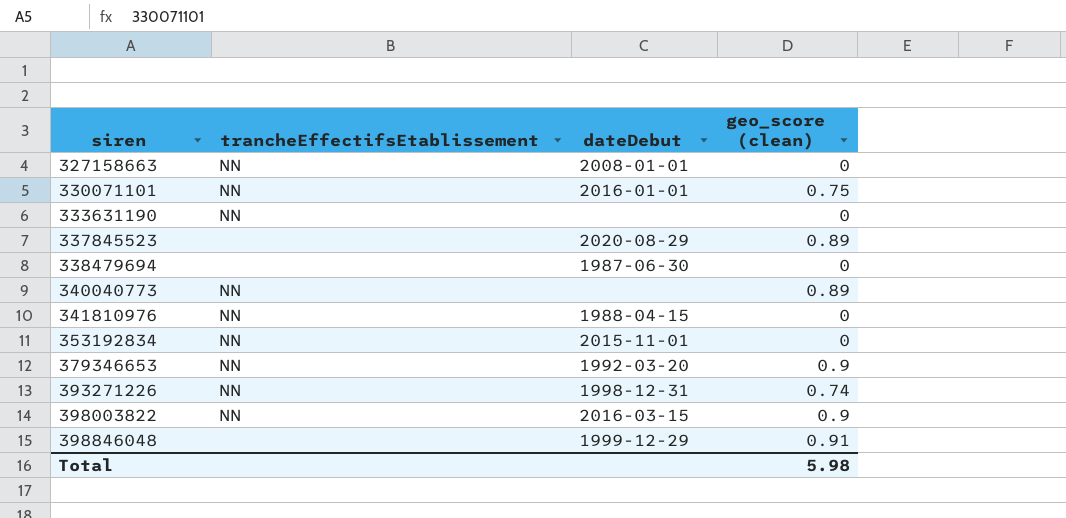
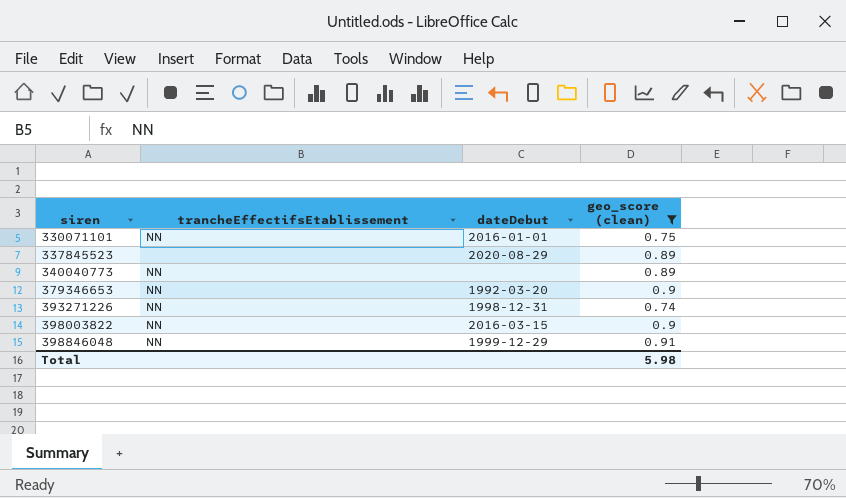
filter: none -> geo_score (clean) != 0
398846048 | trancheEffectifsEtablissement: none -> NN

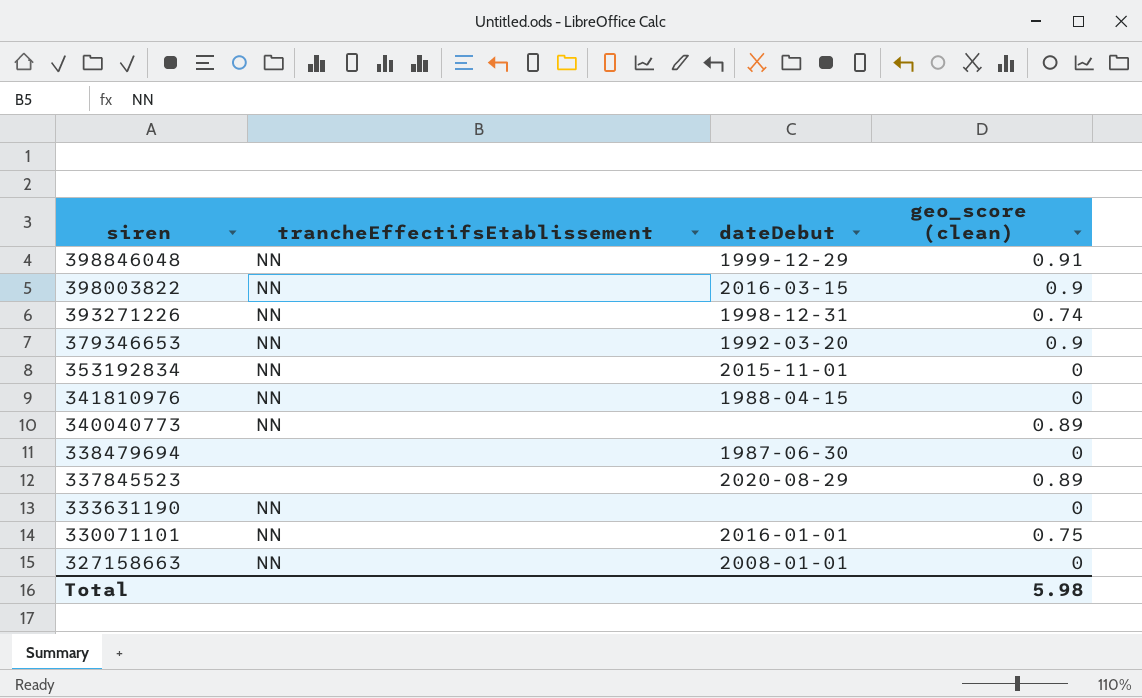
filter: geo_score (clean) != 0 -> none
row order: siren ascending -> siren descending

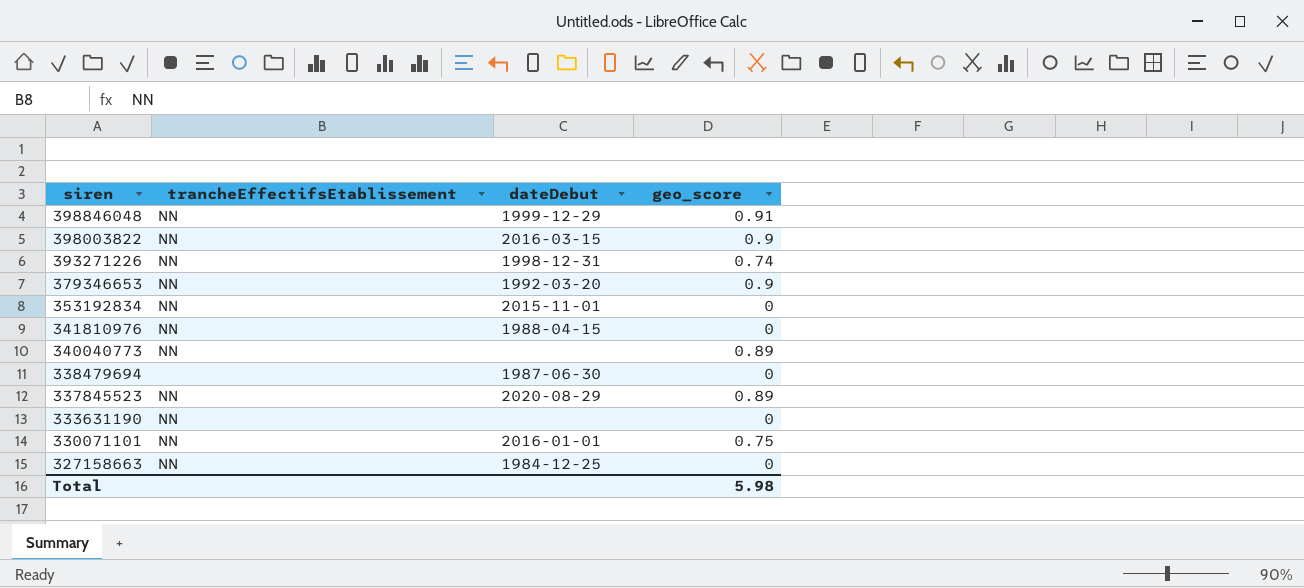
column name: geo_score (clean) -> geo_score
337845523 | trancheEffectifsEtablissement: none -> NN
327158663 | dateDebut: 2008-01-01 -> 1984-12-25

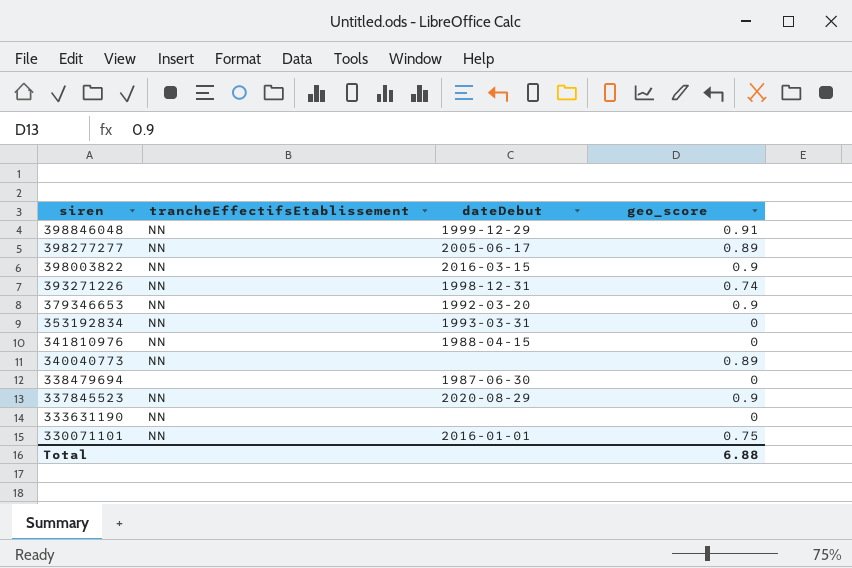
row 327158663: NN | 1984-12-25 | 0 -> none
row 398277277: none -> NN | 2005-06-17 | 0.89
353192834 | dateDebut: 2015-11-01 -> 1993-03-31
337845523 | geo_score: 0.89 -> 0.9
Total | geo_score: 5.98 -> 6.88

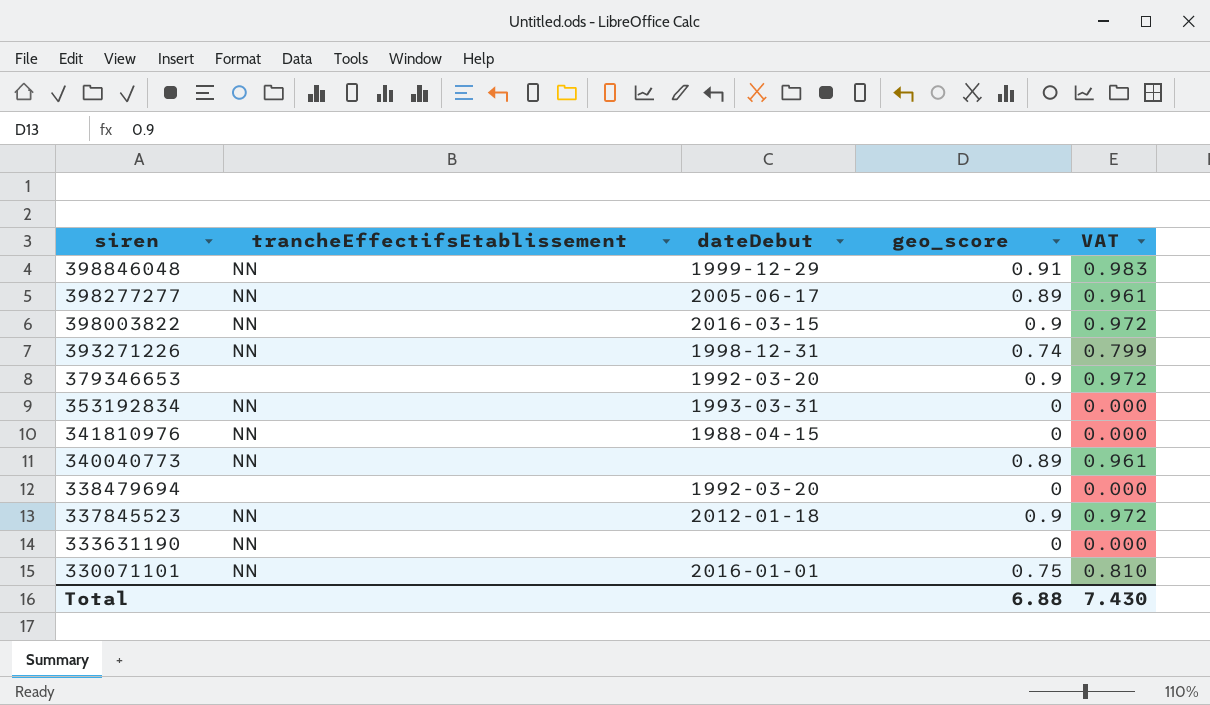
column VAT | formula: none -> [geo_score] * 1.08
379346653 | trancheEffectifsEtablissement: NN -> none
338479694 | dateDebut: 1987-06-30 -> 1992-03-20
337845523 | dateDebut: 2020-08-29 -> 2012-01-18

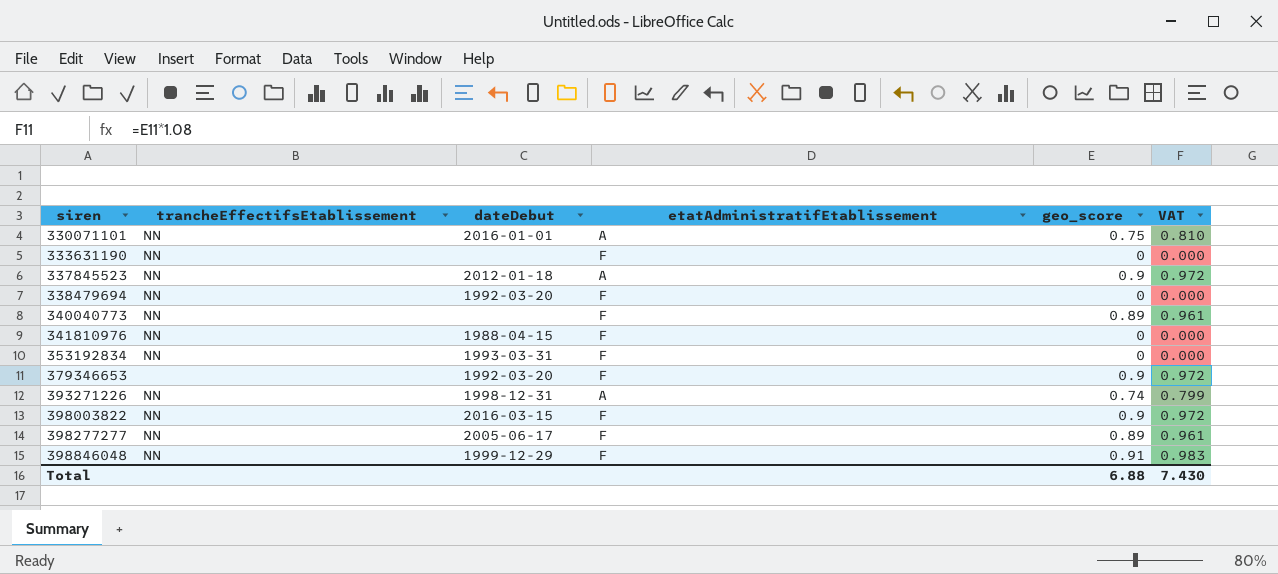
row order: siren descending -> siren ascending
column etatAdministratifEtablissement | position: none -> 4
338479694 | trancheEffectifsEtablissement: none -> NN

